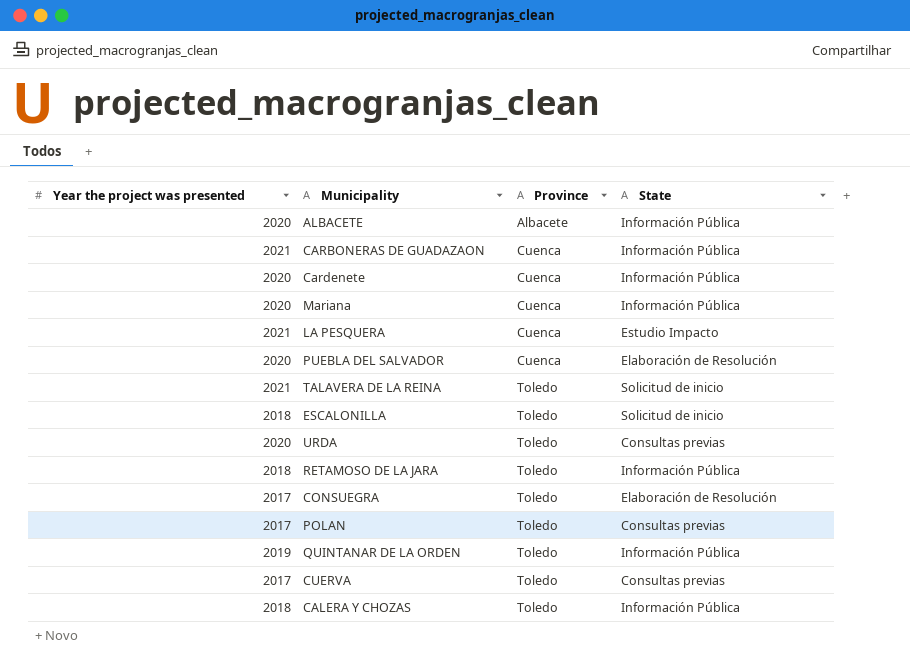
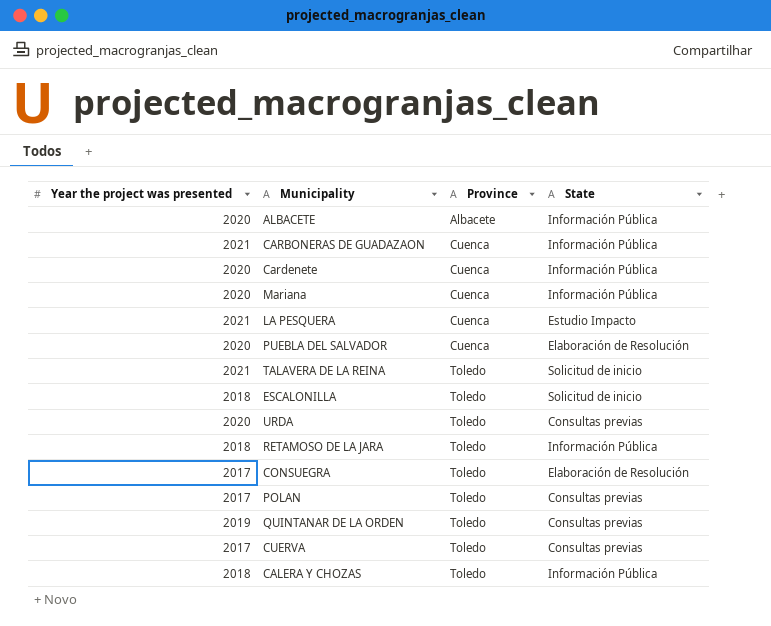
QUINTANAR DE LA ORDEN | State: Información Pública -> Consultas previas

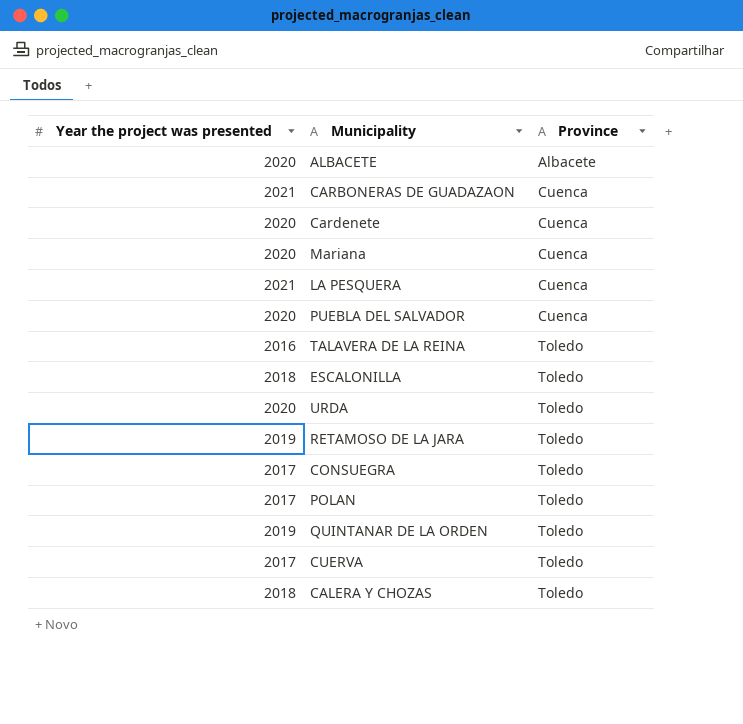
column State | position: 4 -> none
TALAVERA DE LA REINA | Year the project was presented: 2021 -> 2016
RETAMOSO DE LA JARA | Year the project was presented: 2018 -> 2019

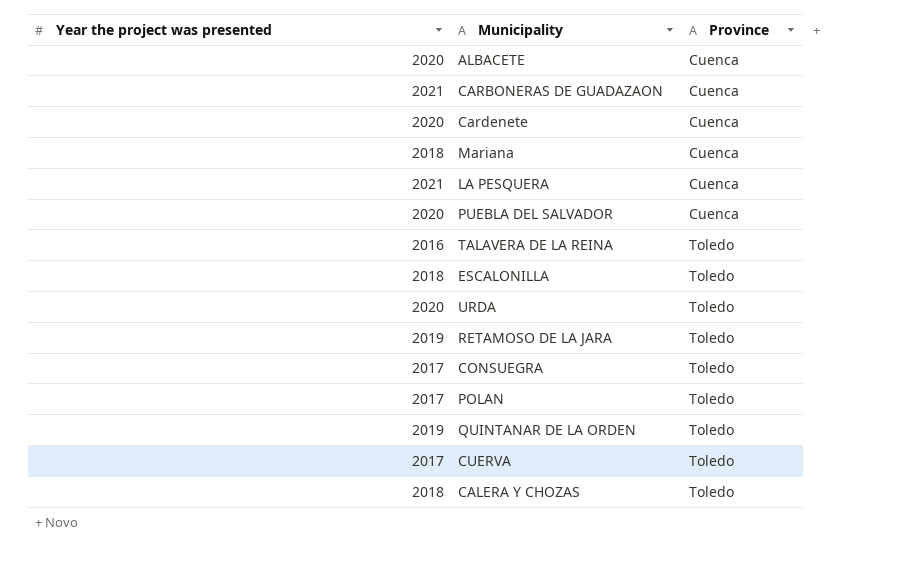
ALBACETE | Province: Albacete -> Cuenca
Mariana | Year the project was presented: 2020 -> 2018

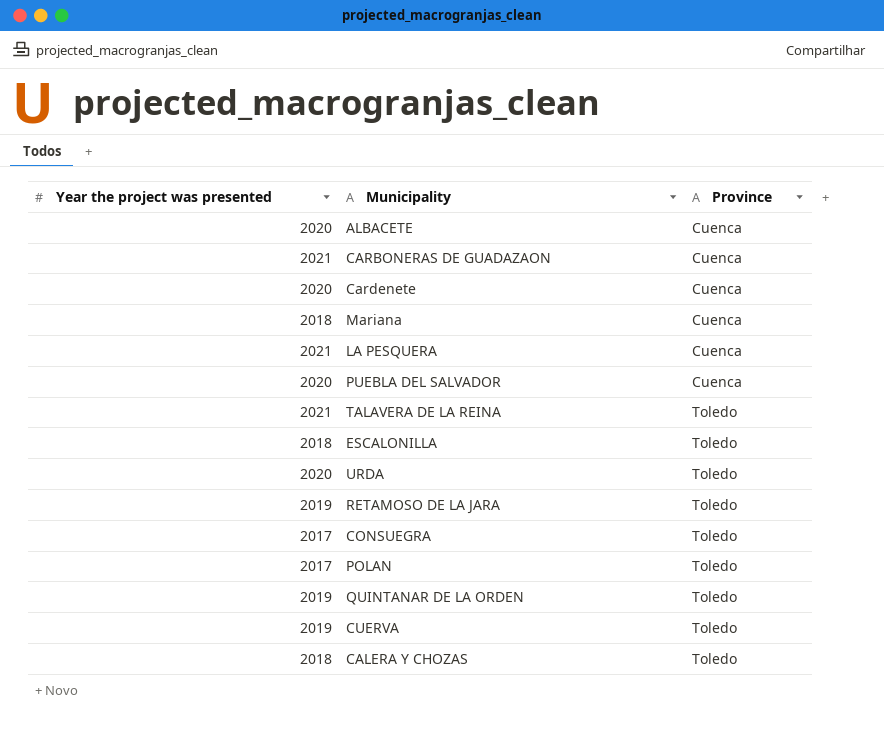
TALAVERA DE LA REINA | Year the project was presented: 2016 -> 2021
CUERVA | Year the project was presented: 2017 -> 2019

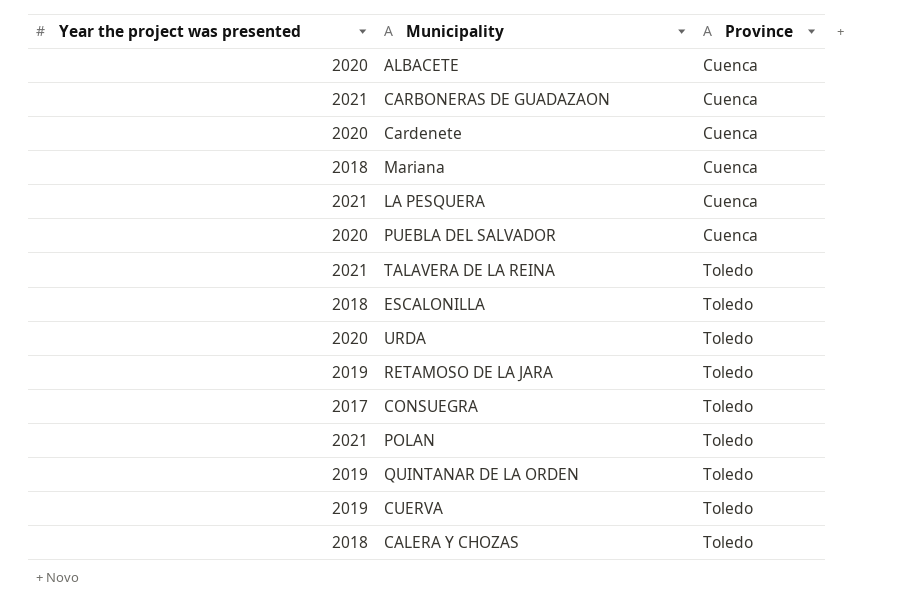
POLAN | Year the project was presented: 2017 -> 2021

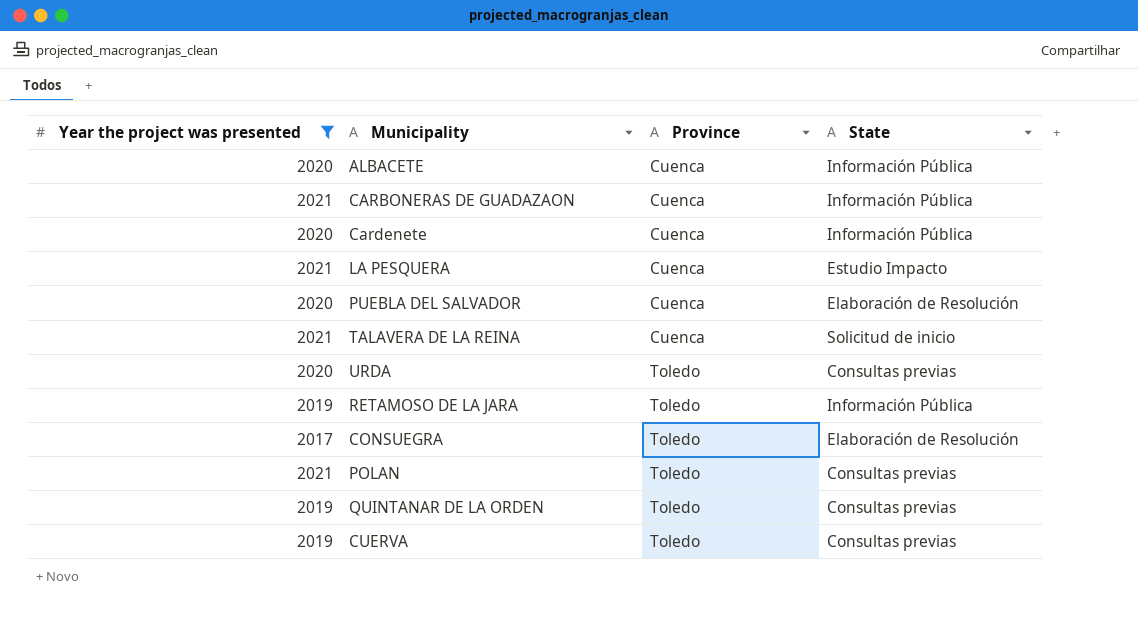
filter: none -> Year the project was presented != 2018
column State | position: none -> 4
TALAVERA DE LA REINA | Province: Toledo -> Cuenca

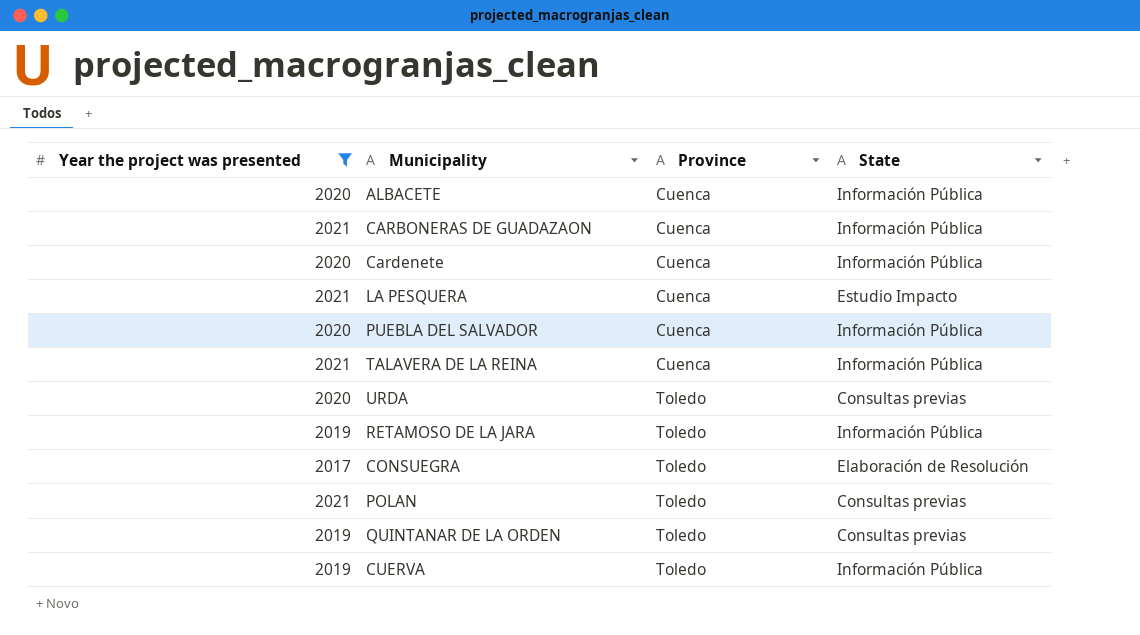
PUEBLA DEL SALVADOR | State: Elaboración de Resolución -> Información Pública
TALAVERA DE LA REINA | State: Solicitud de inicio -> Información Pública
CUERVA | State: Consultas previas -> Información Pública

